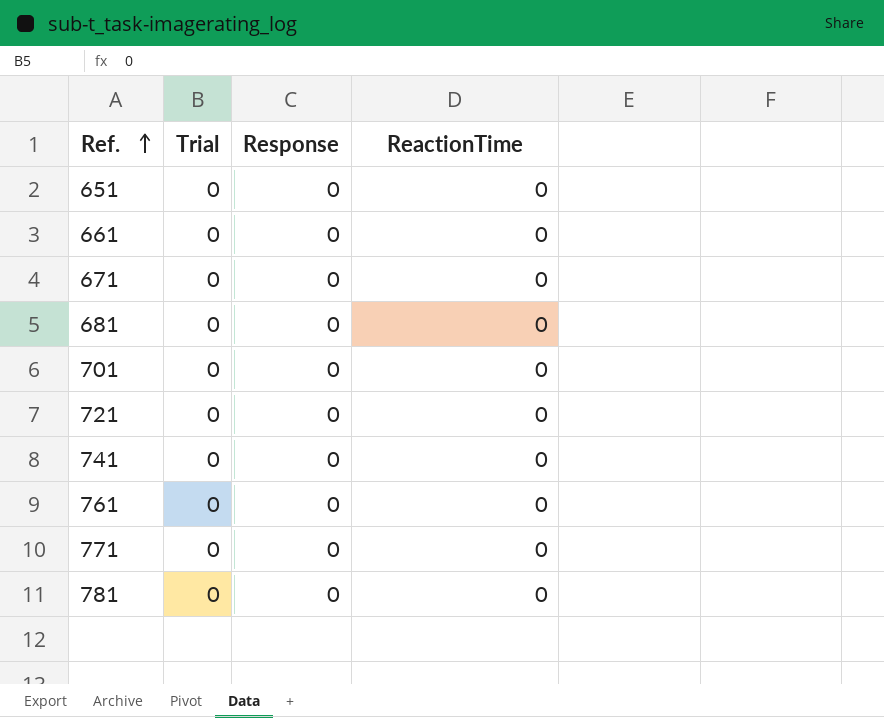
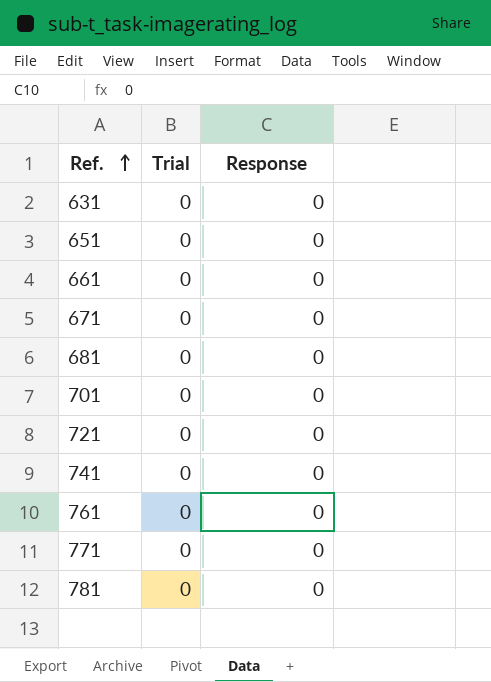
column ReactionTime | position: 4 -> none
row 631: none -> 0 | 0

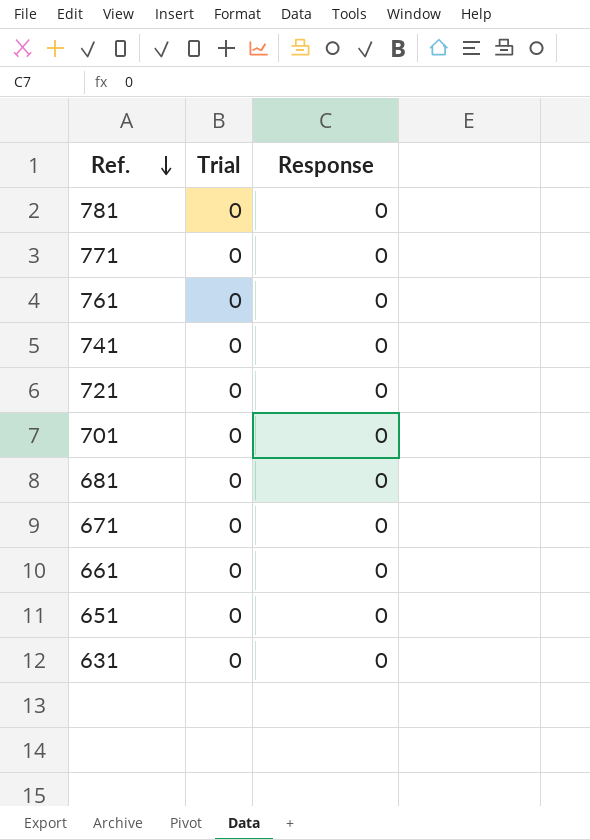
row order: Ref. ascending -> Ref. descending

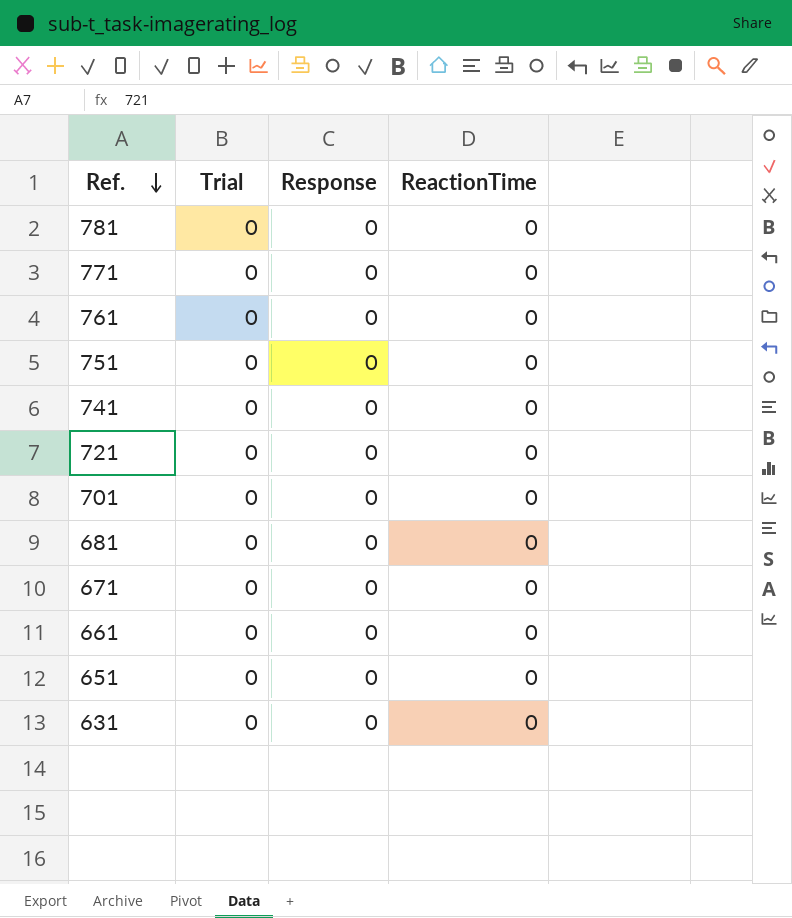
column ReactionTime | position: none -> 4
row 751: none -> 0 | 0 | 0

